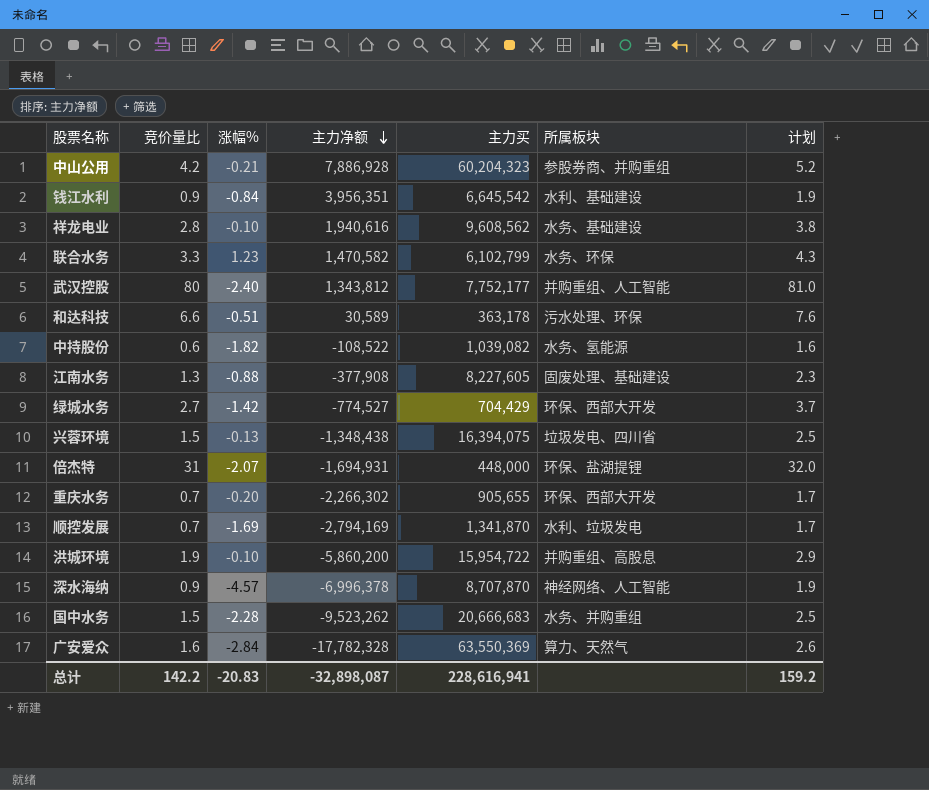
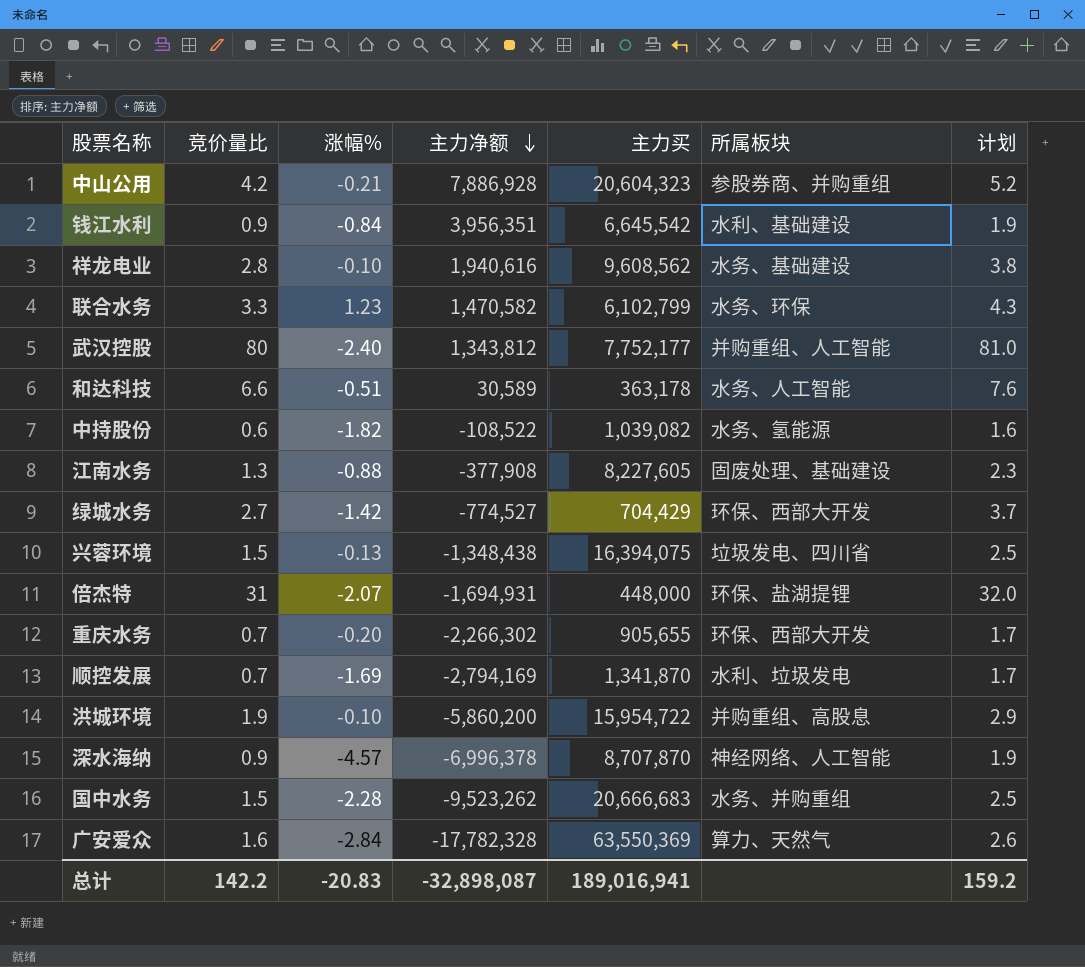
中山公用 | 主力买: 60,204,323 -> 20,604,323
和达科技 | 所属板块: 污水处理、环保 -> 水务、人工智能
总计 | 主力买: 228,616,941 -> 189,016,941

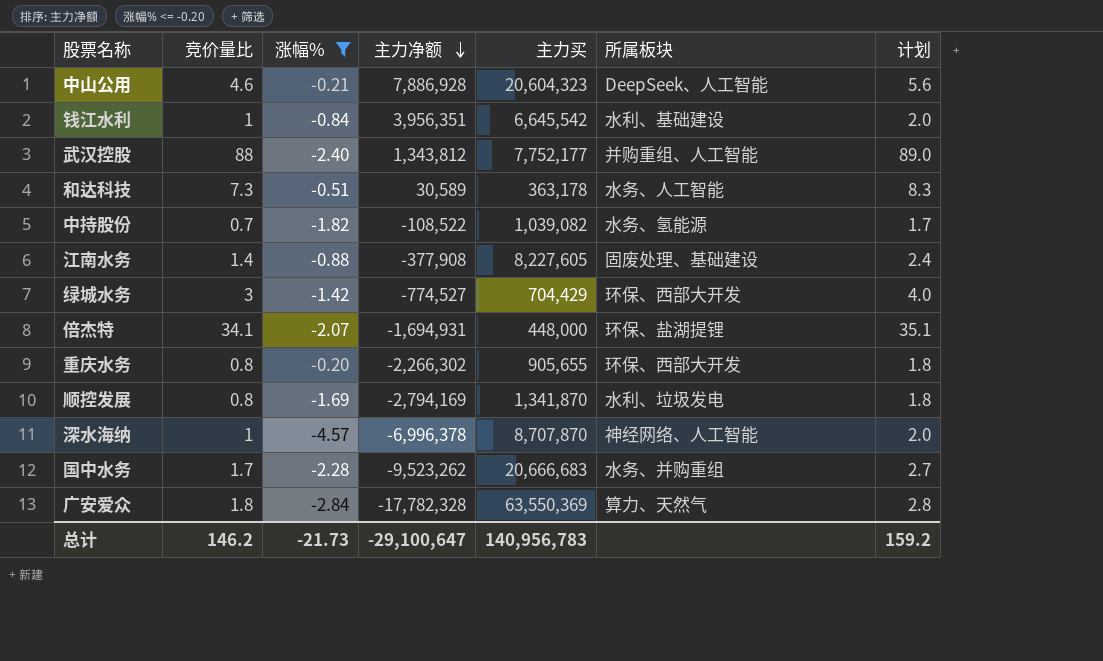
filter: none -> 涨幅% <= -0.20
中山公用 | 竞价量比: 4.2 -> 4.6
中山公用 | 所属板块: 参股券商、并购重组 -> DeepSeek、人工智能
中山公用 | 计划: 5.2 -> 5.6
钱江水利 | 竞价量比: 0.9 -> 1
钱江水利 | 计划: 1.9 -> 2.0
武汉控股 | 竞价量比: 80 -> 88
武汉控股 | 计划: 81.0 -> 89.0
和达科技 | 竞价量比: 6.6 -> 7.3
和达科技 | 计划: 7.6 -> 8.3
中持股份 | 竞价量比: 0.6 -> 0.7
中持股份 | 计划: 1.6 -> 1.7
江南水务 | 竞价量比: 1.3 -> 1.4
江南水务 | 计划: 2.3 -> 2.4
绿城水务 | 竞价量比: 2.7 -> 3
绿城水务 | 计划: 3.7 -> 4.0
倍杰特 | 竞价量比: 31 -> 34.1
倍杰特 | 计划: 32.0 -> 35.1
重庆水务 | 竞价量比: 0.7 -> 0.8
重庆水务 | 计划: 1.7 -> 1.8
顺控发展 | 竞价量比: 0.7 -> 0.8
顺控发展 | 计划: 1.7 -> 1.8
深水海纳 | 竞价量比: 0.9 -> 1
深水海纳 | 计划: 1.9 -> 2.0
国中水务 | 竞价量比: 1.5 -> 1.7
国中水务 | 计划: 2.5 -> 2.7
广安爱众 | 竞价量比: 1.6 -> 1.8
广安爱众 | 计划: 2.6 -> 2.8
总计 | 竞价量比: 142.2 -> 146.2
总计 | 涨幅%: -20.83 -> -21.73
总计 | 主力净额: -32,898,087 -> -29,100,647
总计 | 主力买: 189,016,941 -> 140,956,783

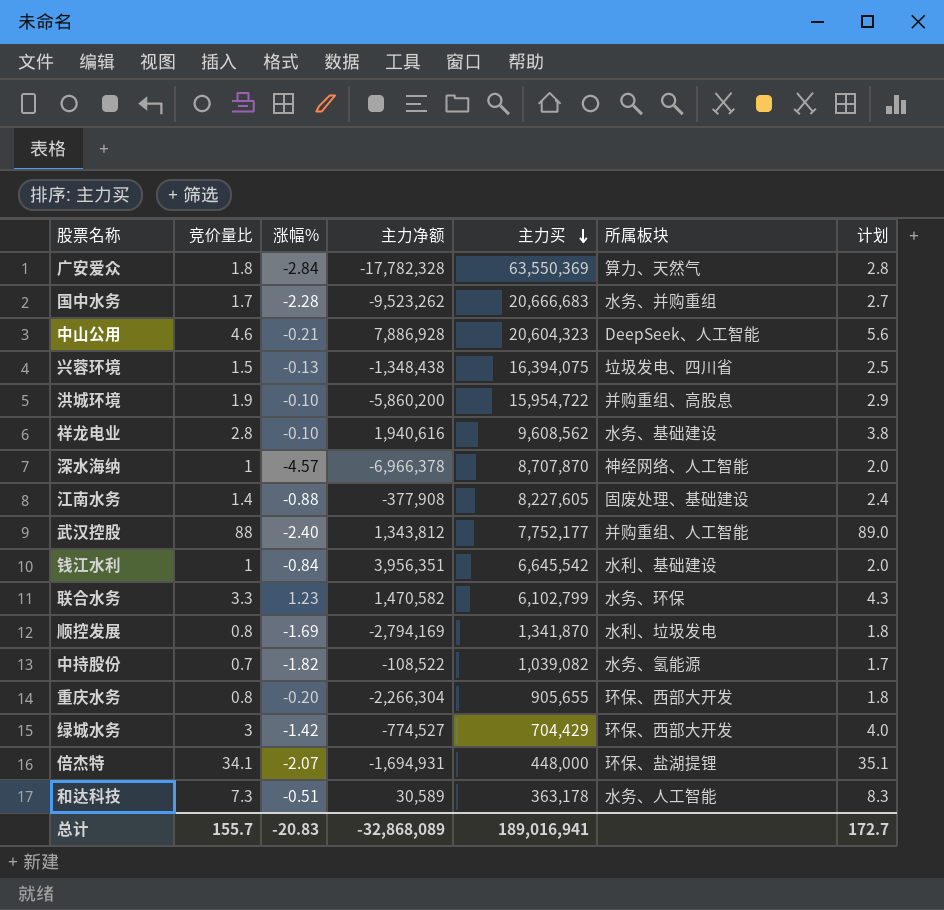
filter: 涨幅% <= -0.20 -> none
row order: 主力净额 descending -> 主力买 descending
深水海纳 | 主力净额: -6,996,378 -> -6,966,378
重庆水务 | 主力净额: -2,266,302 -> -2,266,304
总计 | 竞价量比: 146.2 -> 155.7
总计 | 涨幅%: -21.73 -> -20.83
总计 | 主力净额: -29,100,647 -> -32,868,089
总计 | 主力买: 140,956,783 -> 189,016,941
总计 | 计划: 159.2 -> 172.7

